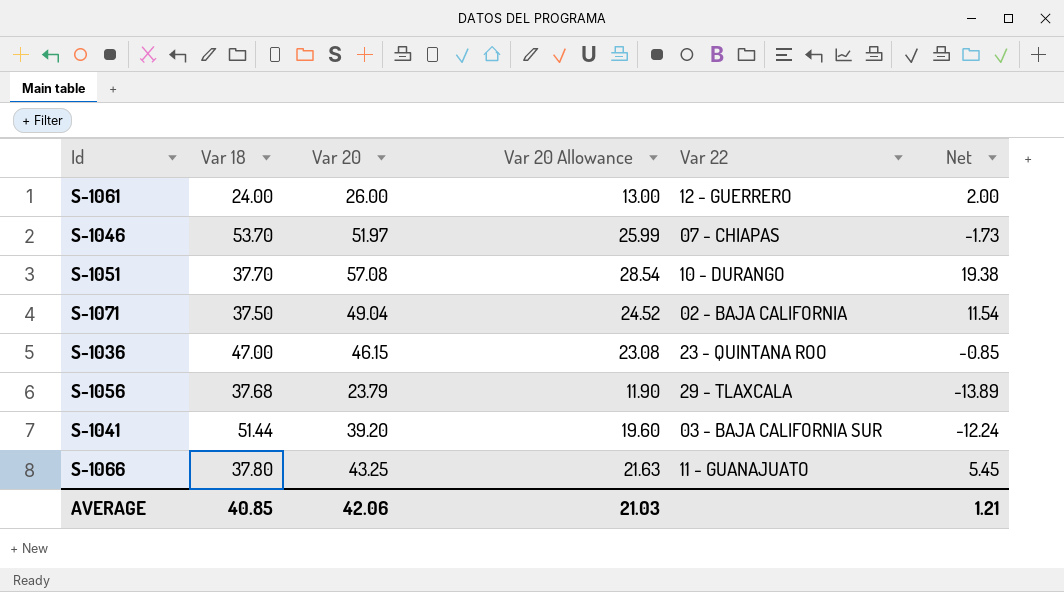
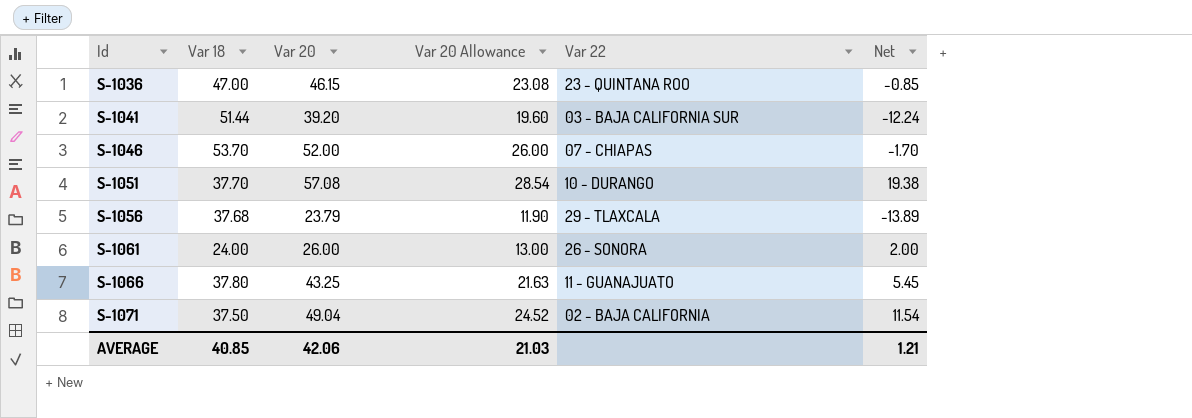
row order: none -> Id ascending
S-1046 | Var 20: 51.97 -> 52.00
S-1046 | Var 20 Allowance: 25.99 -> 26.00
S-1046 | Net: -1.73 -> -1.70
S-1061 | Var 22: 12 - GUERRERO -> 26 - SONORA

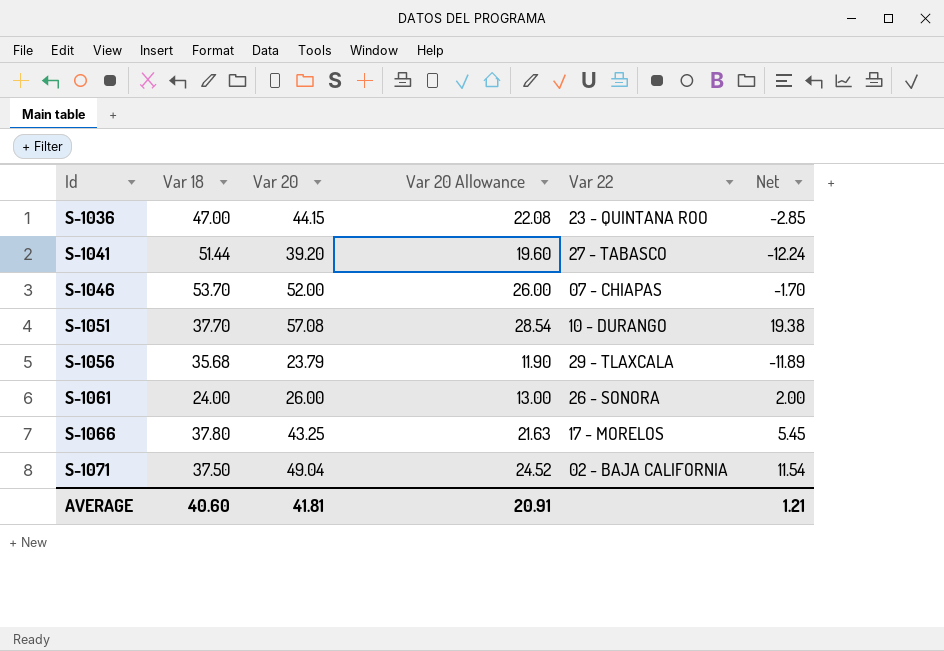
S-1036 | Var 20: 46.15 -> 44.15
S-1036 | Var 20 Allowance: 23.08 -> 22.08
S-1036 | Net: -0.85 -> -2.85
S-1041 | Var 22: 03 - BAJA CALIFORNIA SUR -> 27 - TABASCO
S-1056 | Var 18: 37.68 -> 35.68
S-1056 | Net: -13.89 -> -11.89
S-1066 | Var 22: 11 - GUANAJUATO -> 17 - MORELOS
AVERAGE | Var 18: 40.85 -> 40.60
AVERAGE | Var 20: 42.06 -> 41.81
AVERAGE | Var 20 Allowance: 21.03 -> 20.91

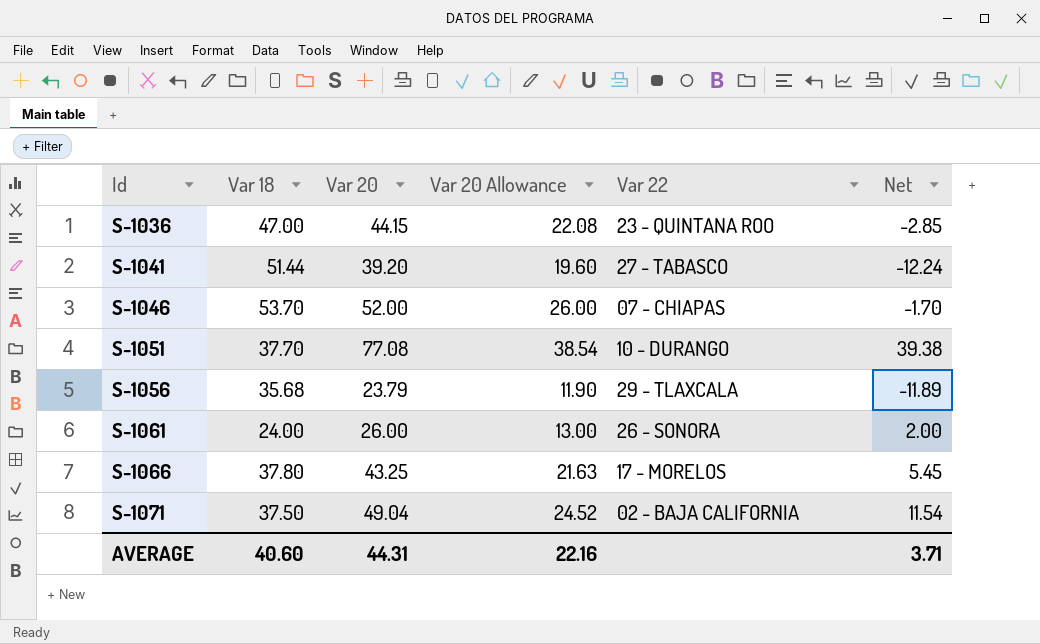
S-1051 | Var 20: 57.08 -> 77.08
S-1051 | Var 20 Allowance: 28.54 -> 38.54
S-1051 | Net: 19.38 -> 39.38
AVERAGE | Var 20: 41.81 -> 44.31
AVERAGE | Var 20 Allowance: 20.91 -> 22.16
AVERAGE | Net: 1.21 -> 3.71

